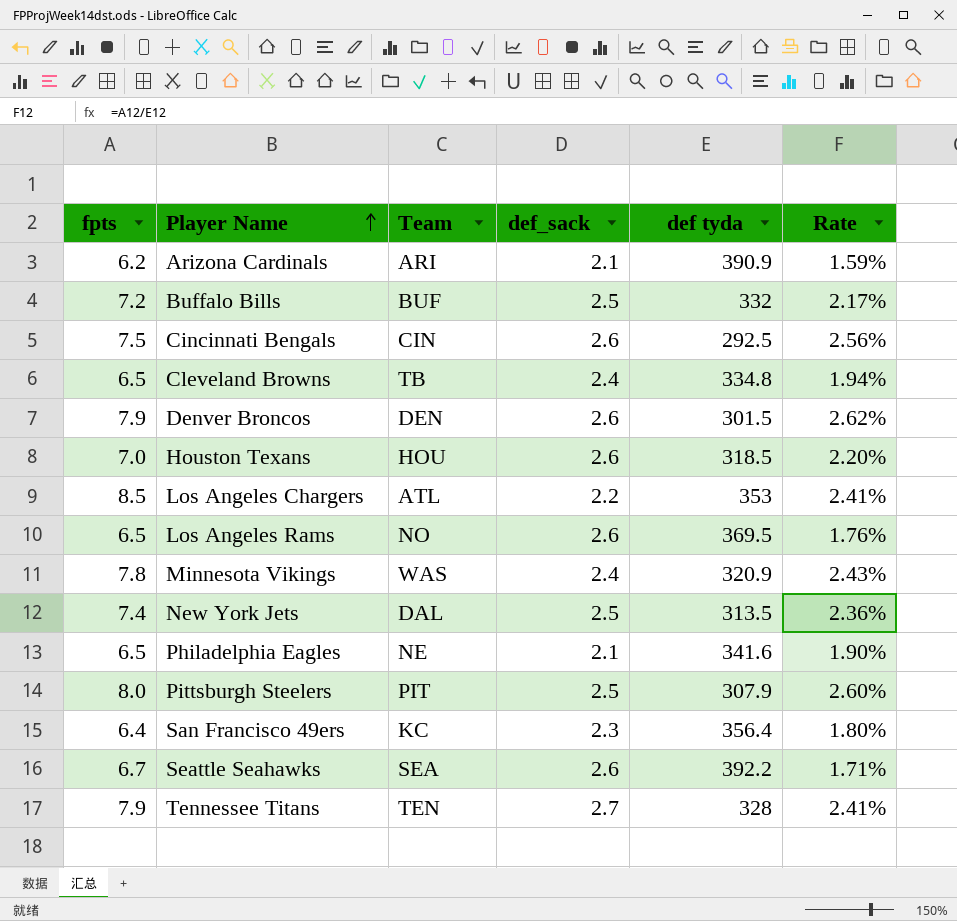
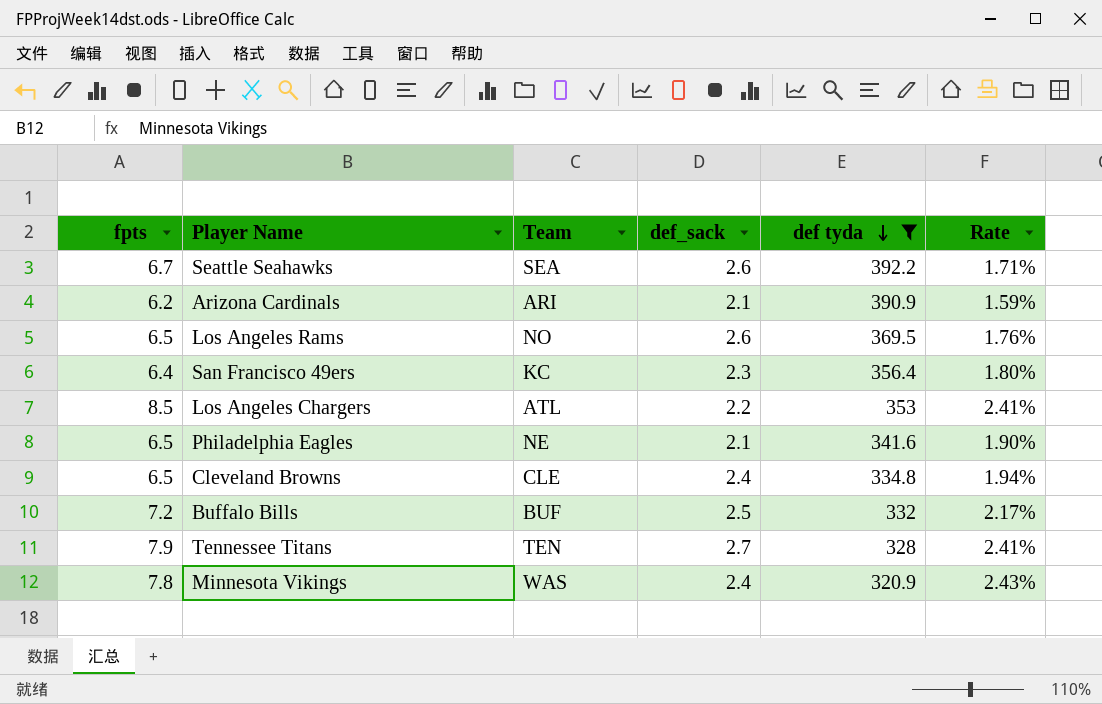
filter: none -> def tyda >= 320.9
row order: Player Name ascending -> def tyda descending
Cleveland Browns | Team: TB -> CLE

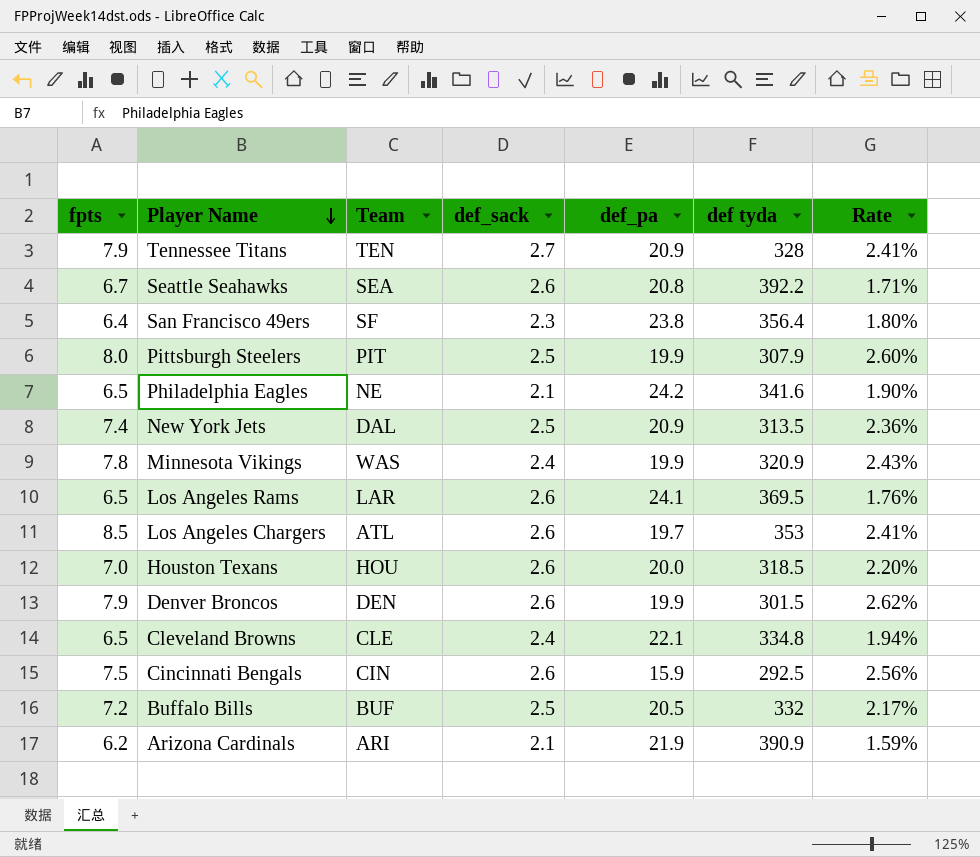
filter: def tyda >= 320.9 -> none
row order: def tyda descending -> Player Name descending
column def_pa | position: none -> 5
San Francisco 49ers | Team: KC -> SF
Los Angeles Rams | Team: NO -> LAR
Los Angeles Chargers | def_sack: 2.2 -> 2.6

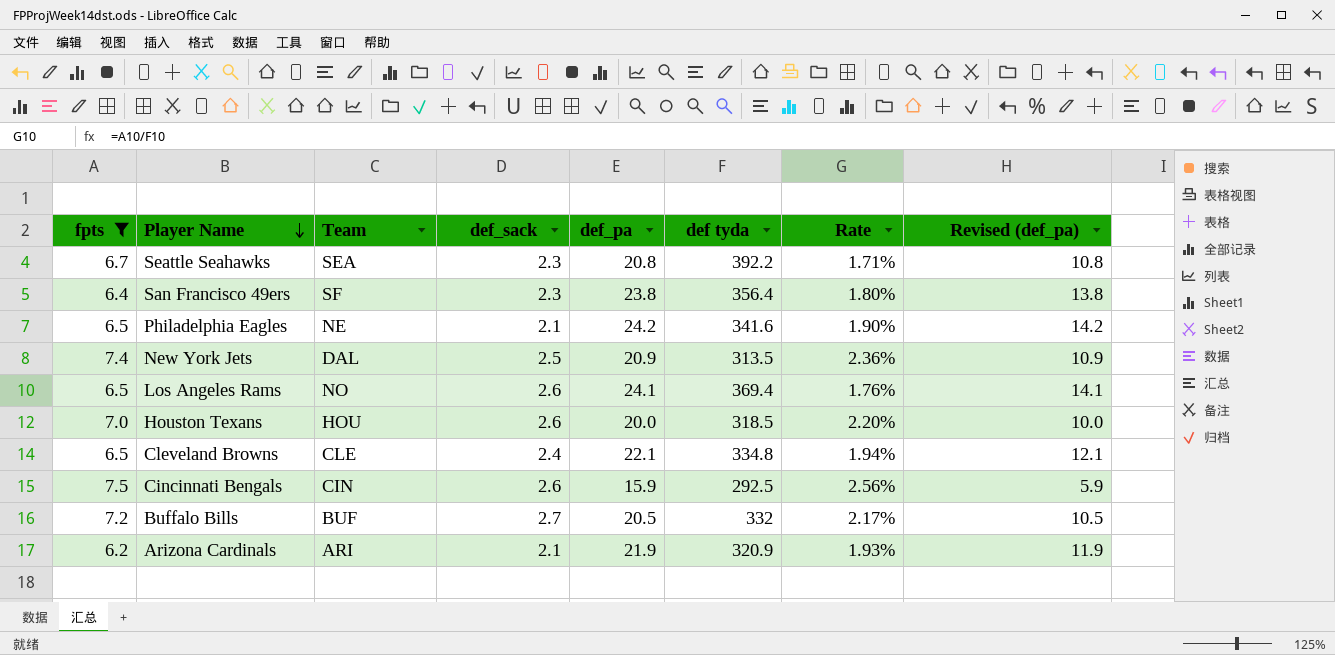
filter: none -> fpts <= 7.5
column Revised (def_pa) | formula: none -> [def_pa] - 10
Seattle Seahawks | def_sack: 2.6 -> 2.3
Los Angeles Rams | Team: LAR -> NO
Los Angeles Rams | def tyda: 369.5 -> 369.4
Buffalo Bills | def_sack: 2.5 -> 2.7
Arizona Cardinals | def tyda: 390.9 -> 320.9
Arizona Cardinals | Rate: 1.59% -> 1.93%

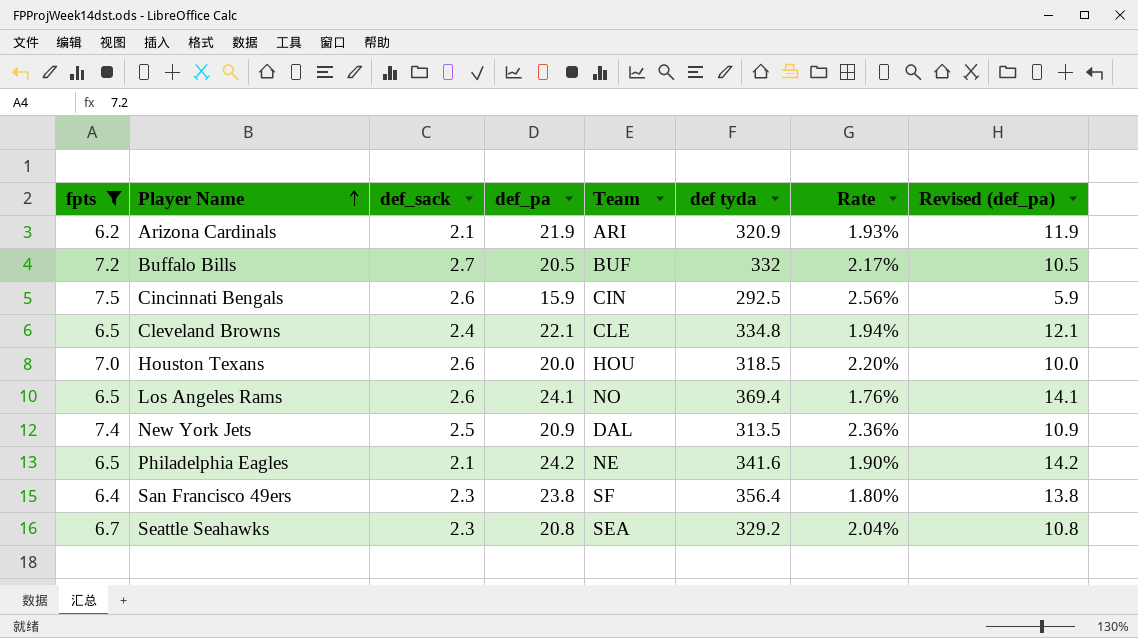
row order: Player Name descending -> Player Name ascending
column Team | position: 3 -> 5
Seattle Seahawks | def tyda: 392.2 -> 329.2
Seattle Seahawks | Rate: 1.71% -> 2.04%

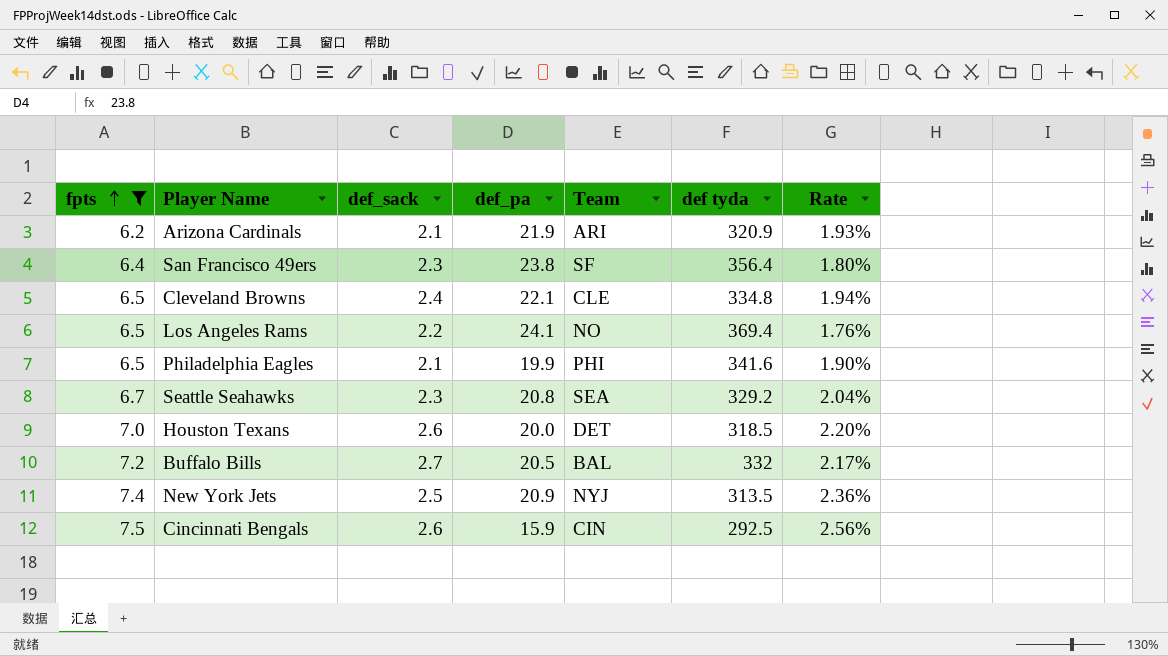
row order: Player Name ascending -> fpts ascending
column Revised (def_pa) | formula: [def_pa] - 10 -> none
Los Angeles Rams | def_sack: 2.6 -> 2.2
Philadelphia Eagles | def_pa: 24.2 -> 19.9
Philadelphia Eagles | Team: NE -> PHI
Houston Texans | Team: HOU -> DET
Buffalo Bills | Team: BUF -> BAL
New York Jets | Team: DAL -> NYJ

